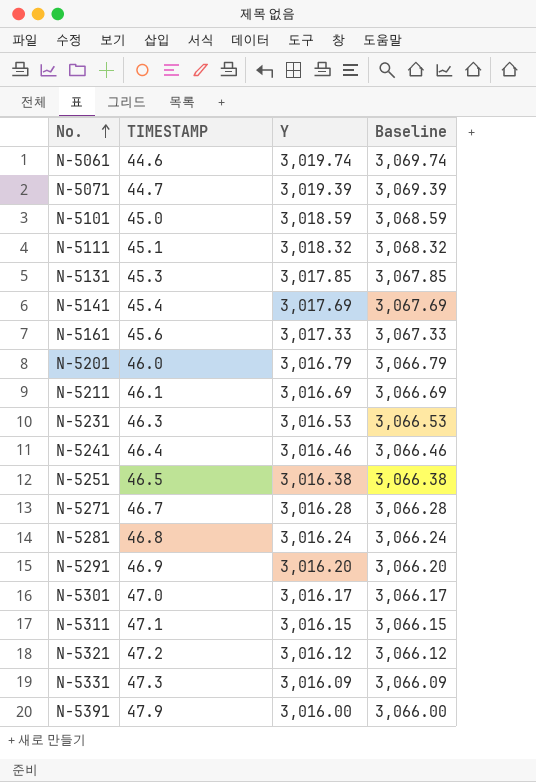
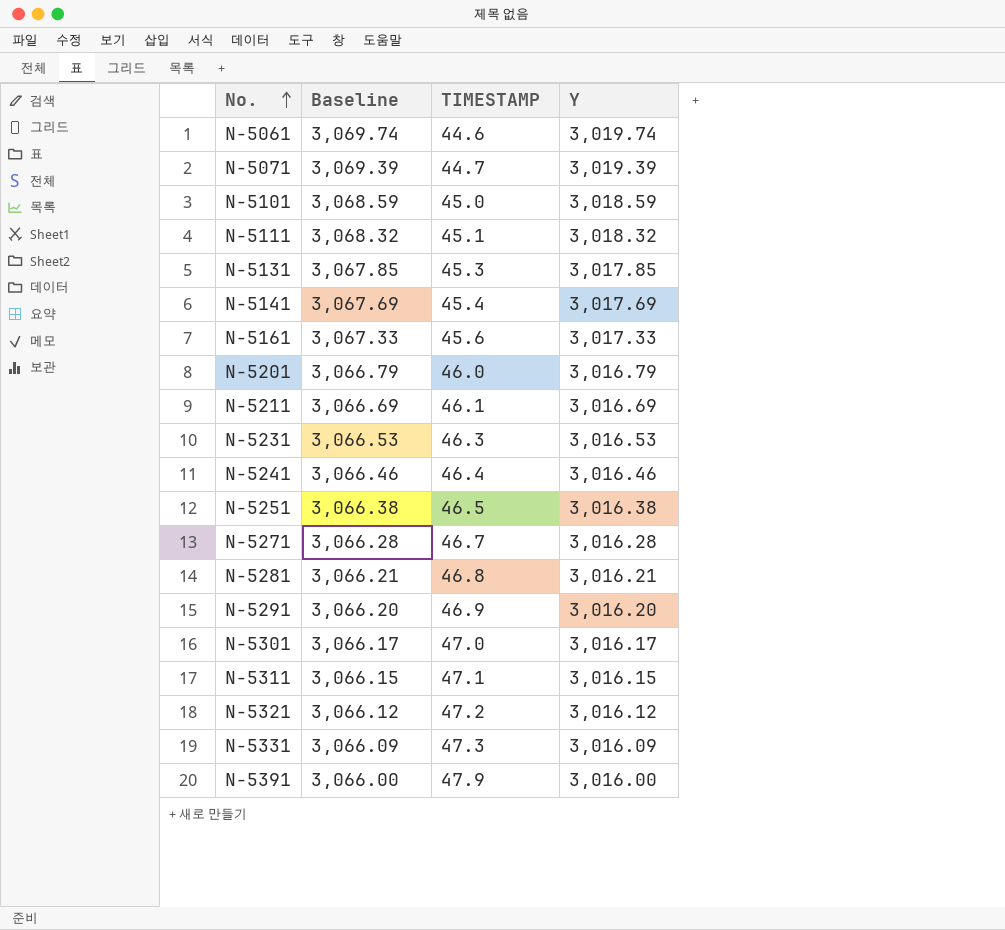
column Baseline | position: 4 -> 2
N-5281 | Baseline: 3,066.24 -> 3,066.21
N-5281 | Y: 3,016.24 -> 3,016.21

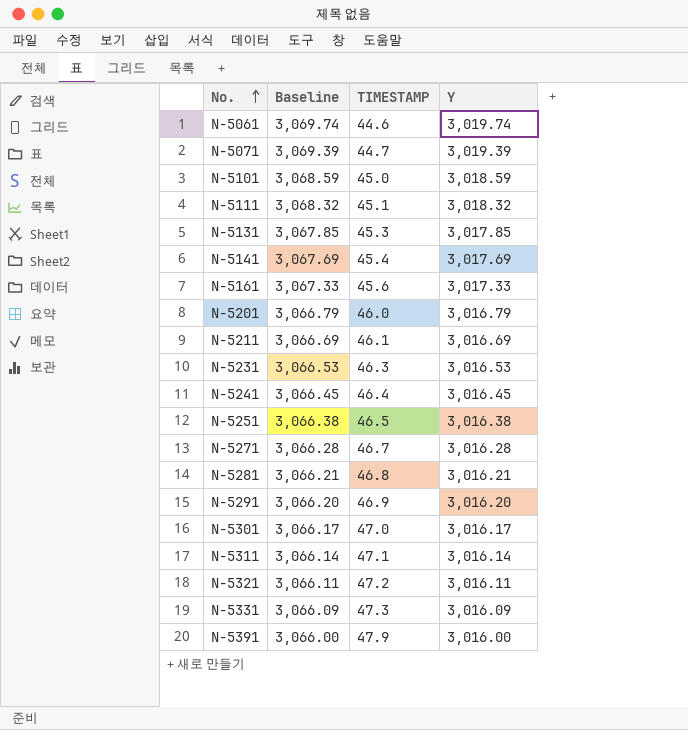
N-5241 | Baseline: 3,066.46 -> 3,066.45
N-5241 | Y: 3,016.46 -> 3,016.45
N-5311 | Baseline: 3,066.15 -> 3,066.14
N-5311 | Y: 3,016.15 -> 3,016.14
N-5321 | Baseline: 3,066.12 -> 3,066.11
N-5321 | Y: 3,016.12 -> 3,016.11

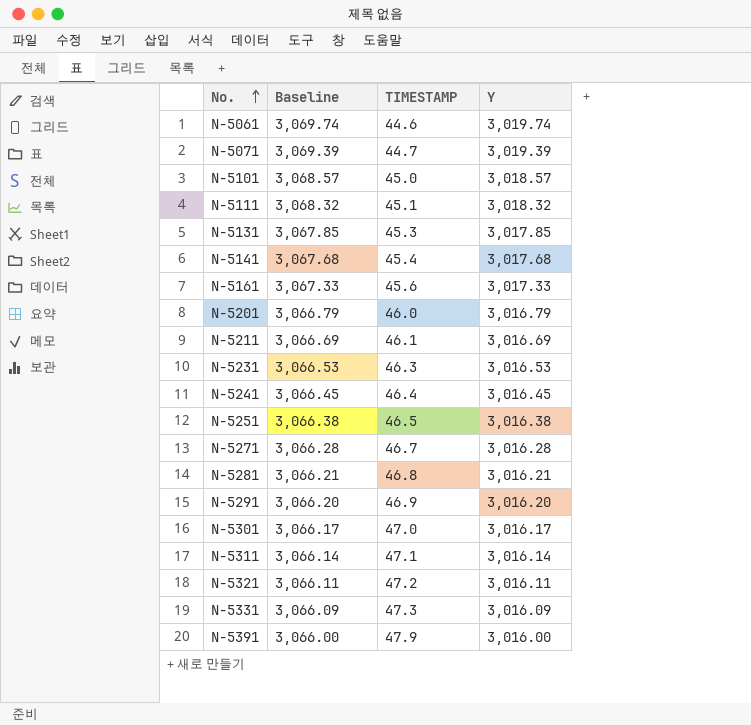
N-5101 | Baseline: 3,068.59 -> 3,068.57
N-5101 | Y: 3,018.59 -> 3,018.57
N-5141 | Baseline: 3,067.69 -> 3,067.68
N-5141 | Y: 3,017.69 -> 3,017.68

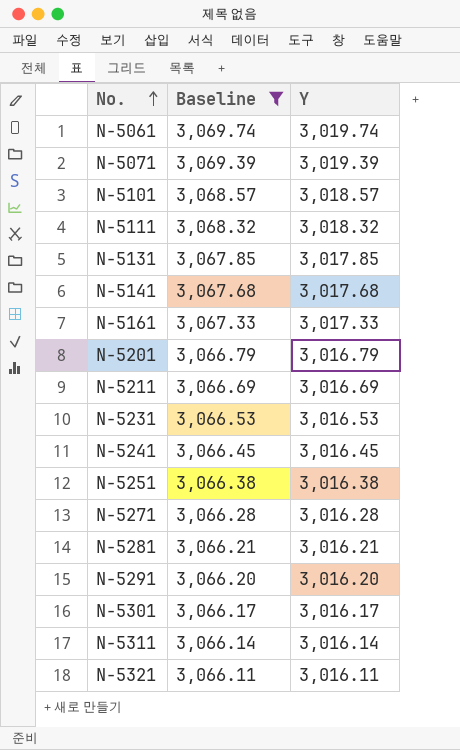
filter: none -> Baseline >= 3,066.11
column TIMESTAMP | position: 3 -> none

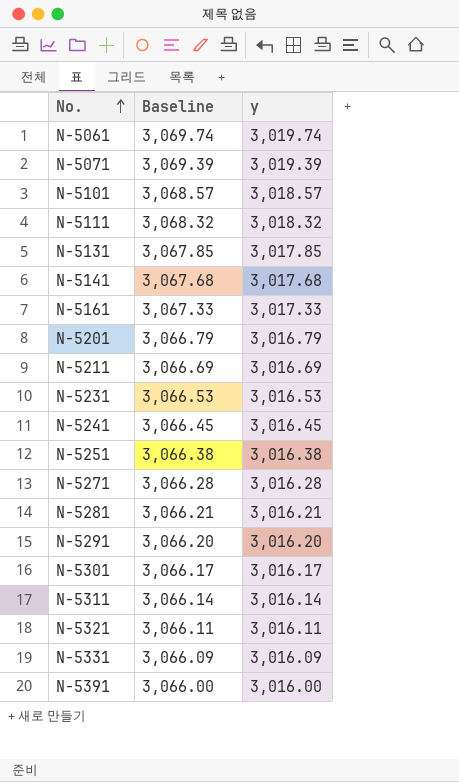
filter: Baseline >= 3,066.11 -> none
column name: Y -> y

